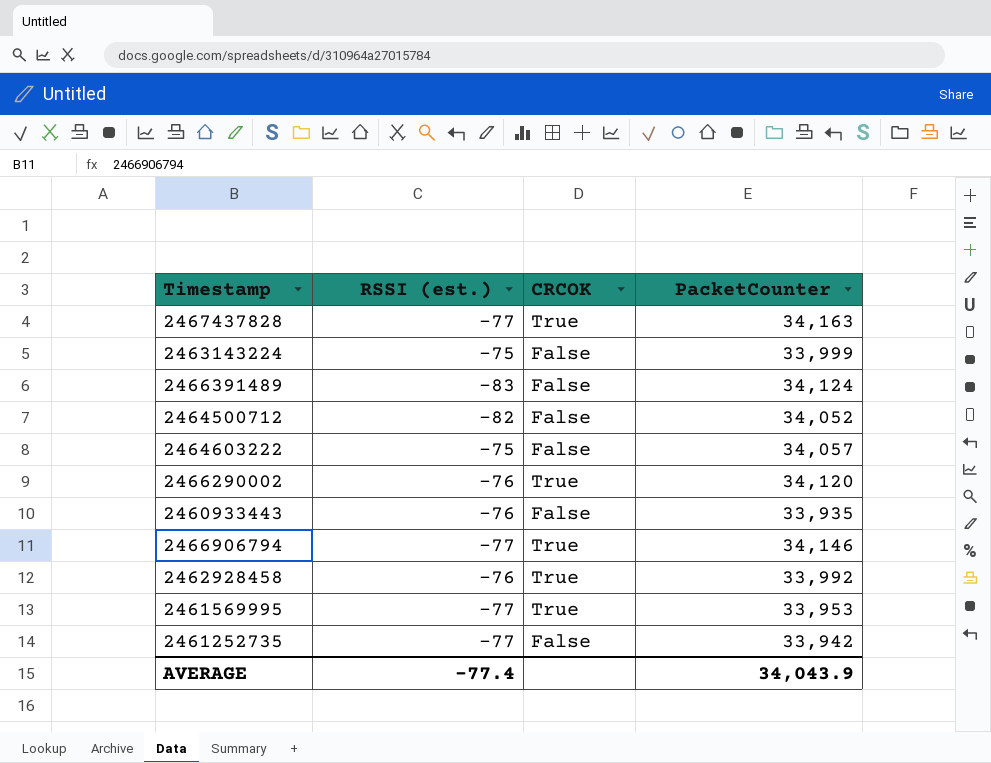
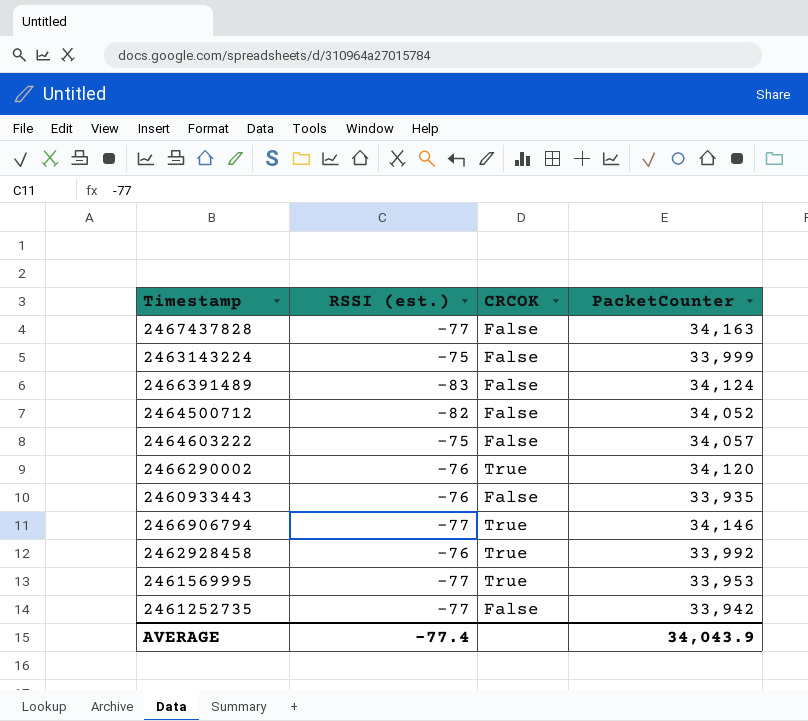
2467437828 | CRCOK: True -> False

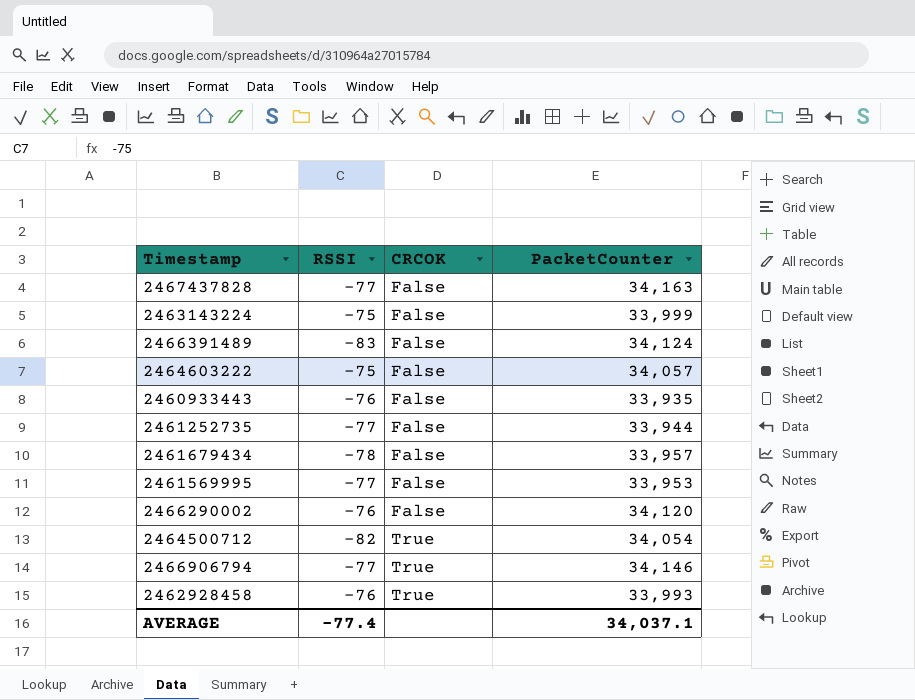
row order: none -> CRCOK ascending
column name: RSSI (est.) -> RSSI
2461252735 | PacketCounter: 33,942 -> 33,944
row 2461679434: none -> -78 | False | 33,957
2461569995 | CRCOK: True -> False
2466290002 | CRCOK: True -> False
2464500712 | CRCOK: False -> True
2464500712 | PacketCounter: 34,052 -> 34,054
2462928458 | PacketCounter: 33,992 -> 33,993
AVERAGE | PacketCounter: 34,043.9 -> 34,037.1

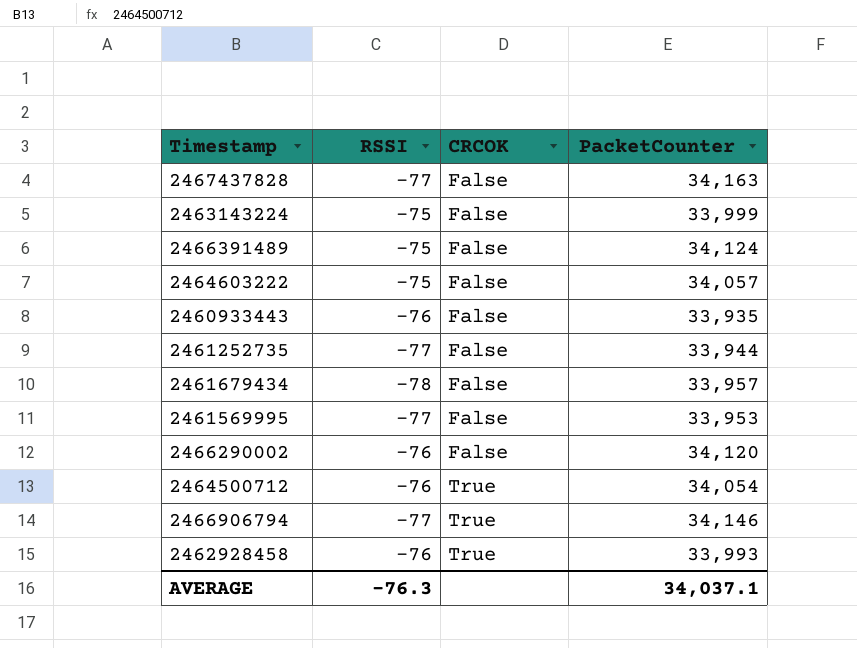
2466391489 | RSSI: -83 -> -75
2464500712 | RSSI: -82 -> -76
AVERAGE | RSSI: -77.4 -> -76.3

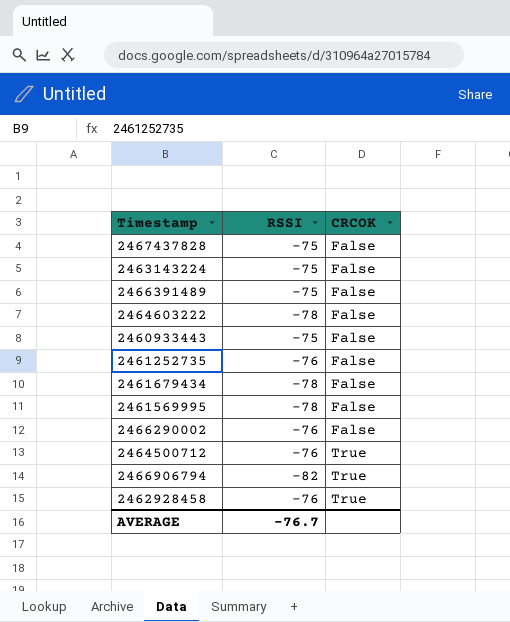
column PacketCounter | position: 4 -> none
2467437828 | RSSI: -77 -> -75
2464603222 | RSSI: -75 -> -78
2460933443 | RSSI: -76 -> -75
2461252735 | RSSI: -77 -> -76
2461569995 | RSSI: -77 -> -78
2466906794 | RSSI: -77 -> -82
AVERAGE | RSSI: -76.3 -> -76.7

